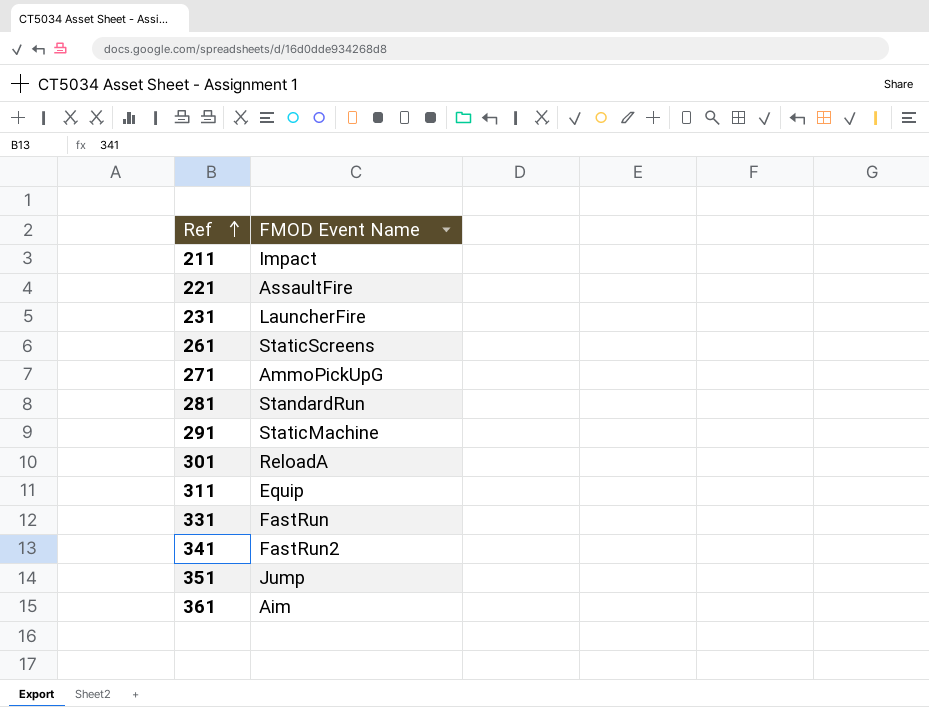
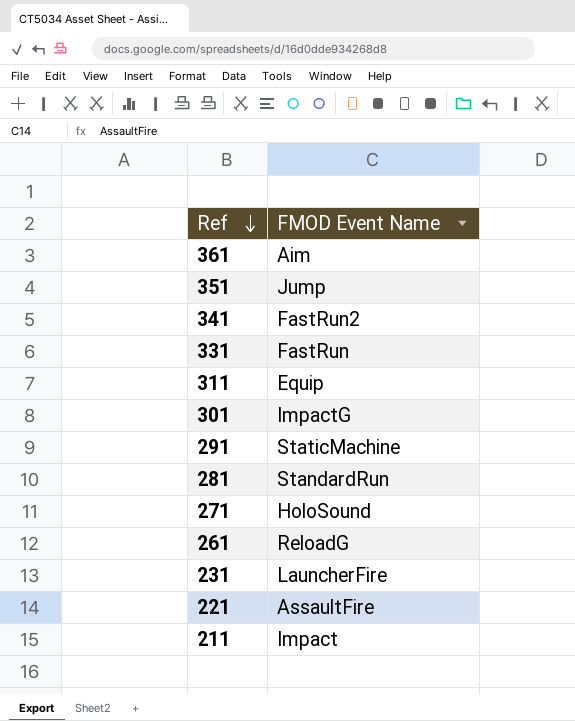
row order: Ref ascending -> Ref descending
301 | FMOD Event Name: ReloadA -> ImpactG
271 | FMOD Event Name: AmmoPickUpG -> HoloSound
261 | FMOD Event Name: StaticScreens -> ReloadG

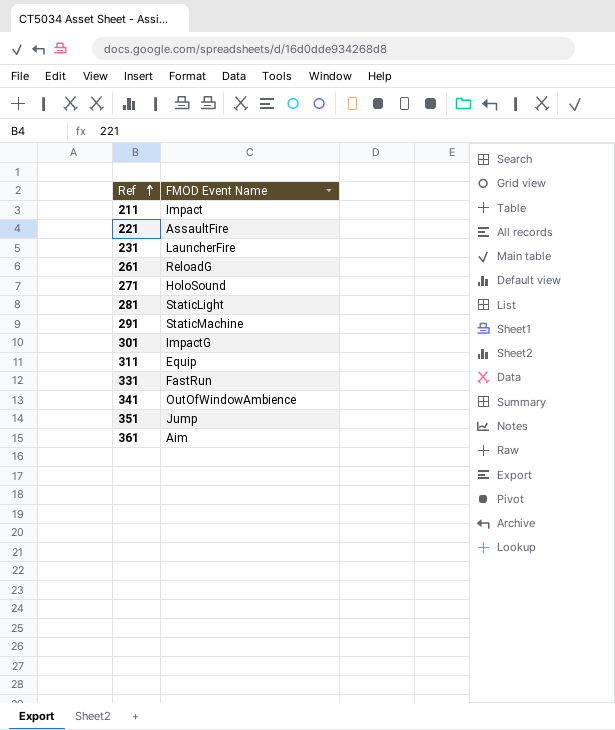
row order: Ref descending -> Ref ascending
281 | FMOD Event Name: StandardRun -> StaticLight
341 | FMOD Event Name: FastRun2 -> OutOfWindowAmbience

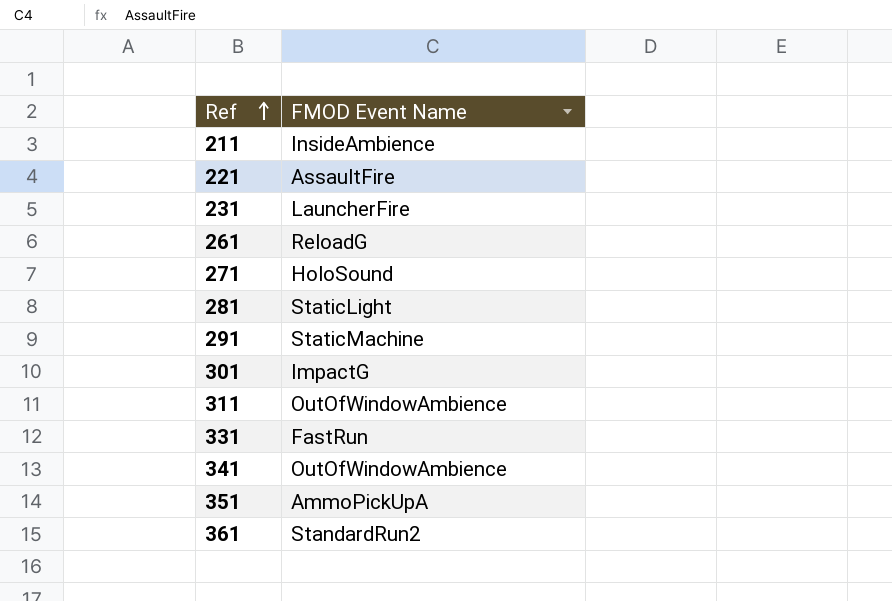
211 | FMOD Event Name: Impact -> InsideAmbience
311 | FMOD Event Name: Equip -> OutOfWindowAmbience
351 | FMOD Event Name: Jump -> AmmoPickUpA
361 | FMOD Event Name: Aim -> StandardRun2

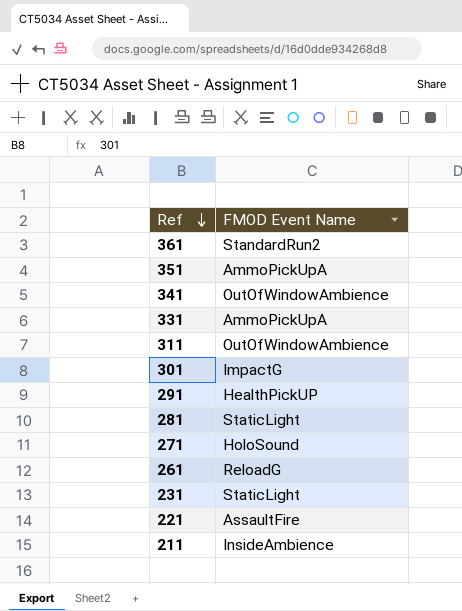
row order: Ref ascending -> Ref descending
331 | FMOD Event Name: FastRun -> AmmoPickUpA
291 | FMOD Event Name: StaticMachine -> HealthPickUP
231 | FMOD Event Name: LauncherFire -> StaticLight

